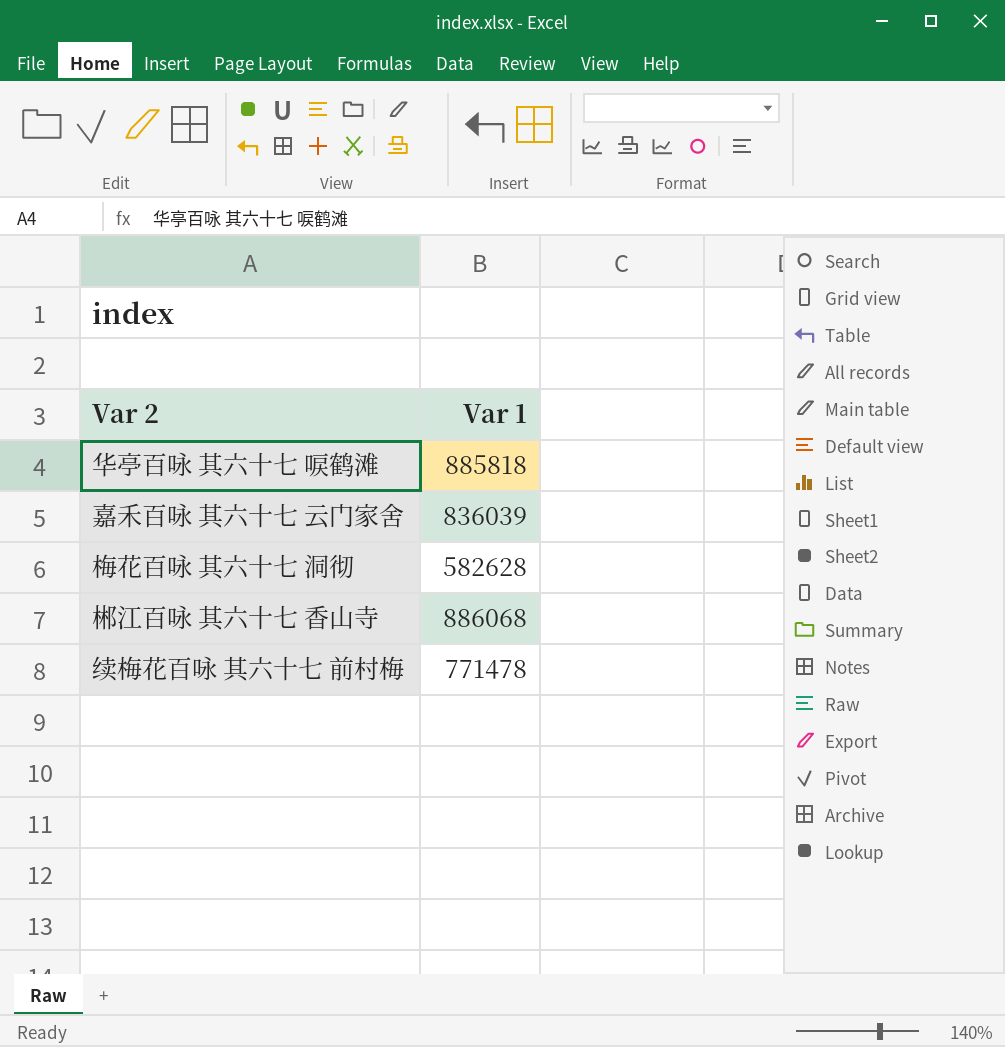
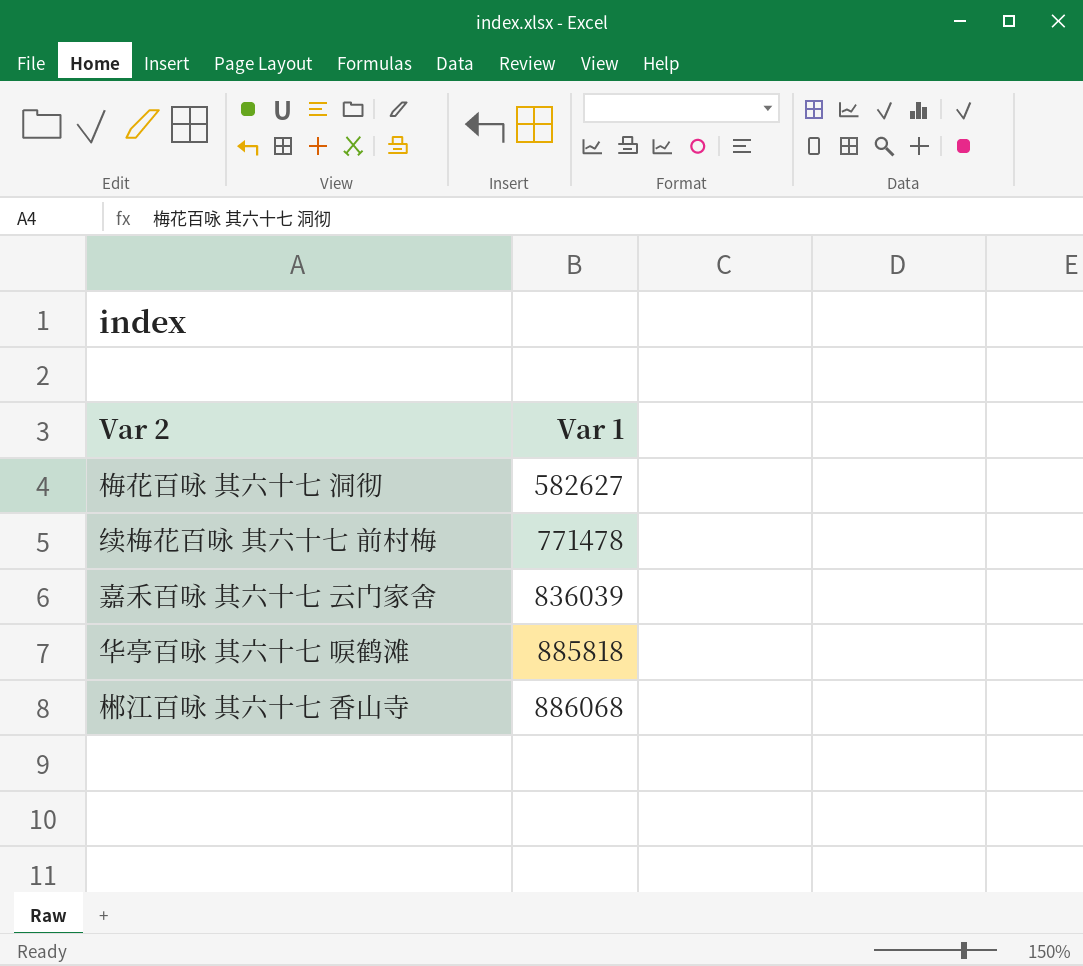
row order: none -> Var 1 ascending
梅花百咏 其六十七 洞彻 | Var 1: 582628 -> 582627

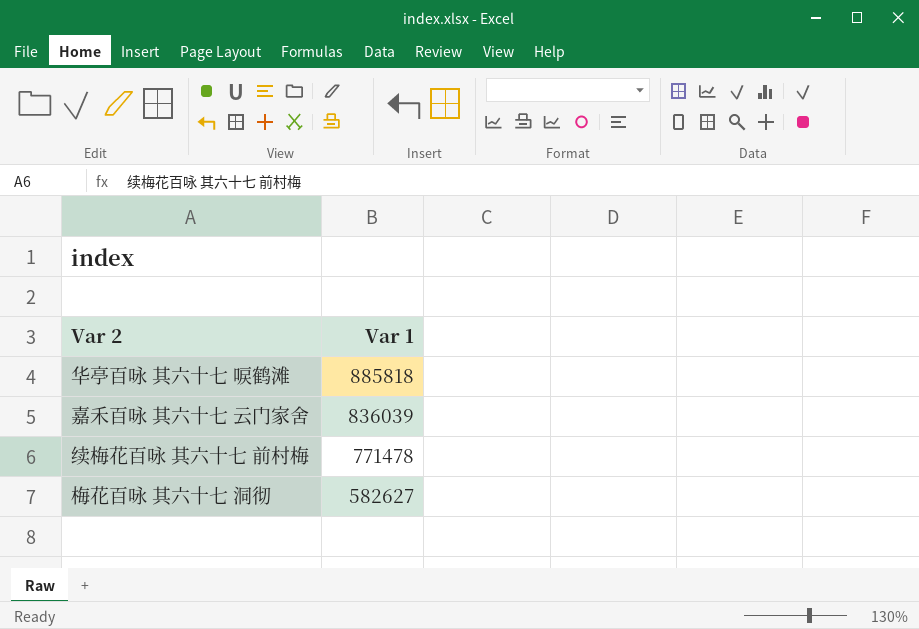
row order: Var 1 ascending -> Var 1 descending
row 郴江百咏 其六十七 香山寺: 886068 -> none

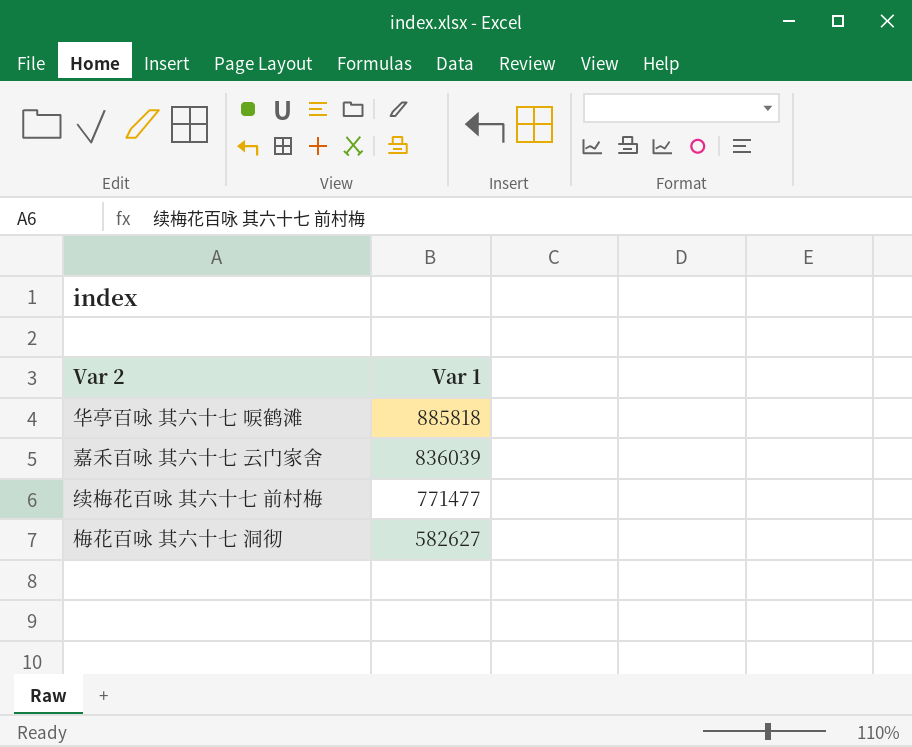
续梅花百咏 其六十七 前村梅 | Var 1: 771478 -> 771477

